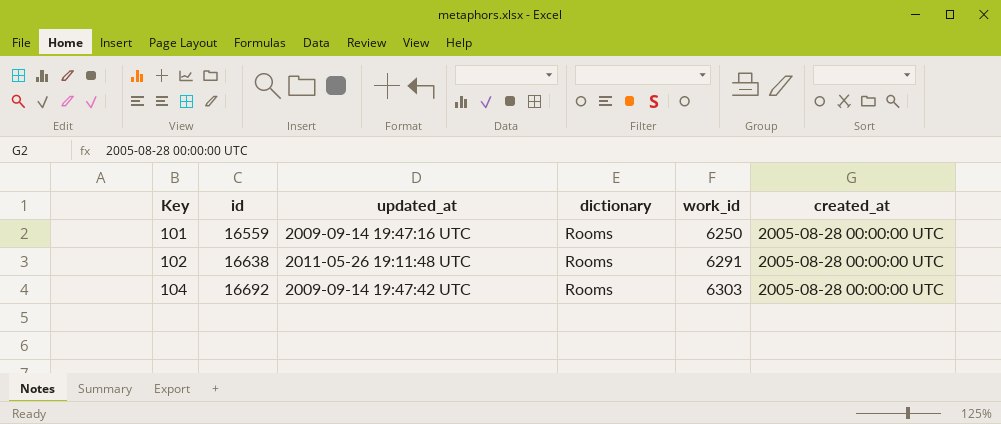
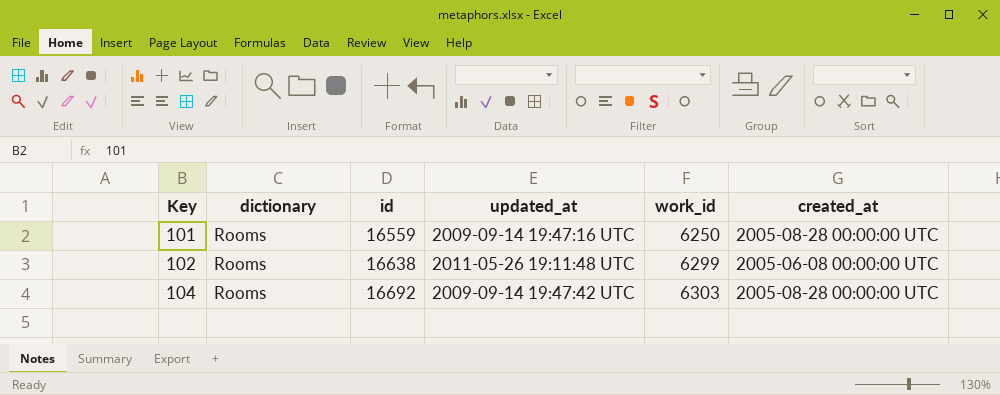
column dictionary | position: 4 -> 2
102 | work_id: 6291 -> 6299
102 | created_at: 2005-08-28 00:00:00 UTC -> 2005-06-08 00:00:00 UTC

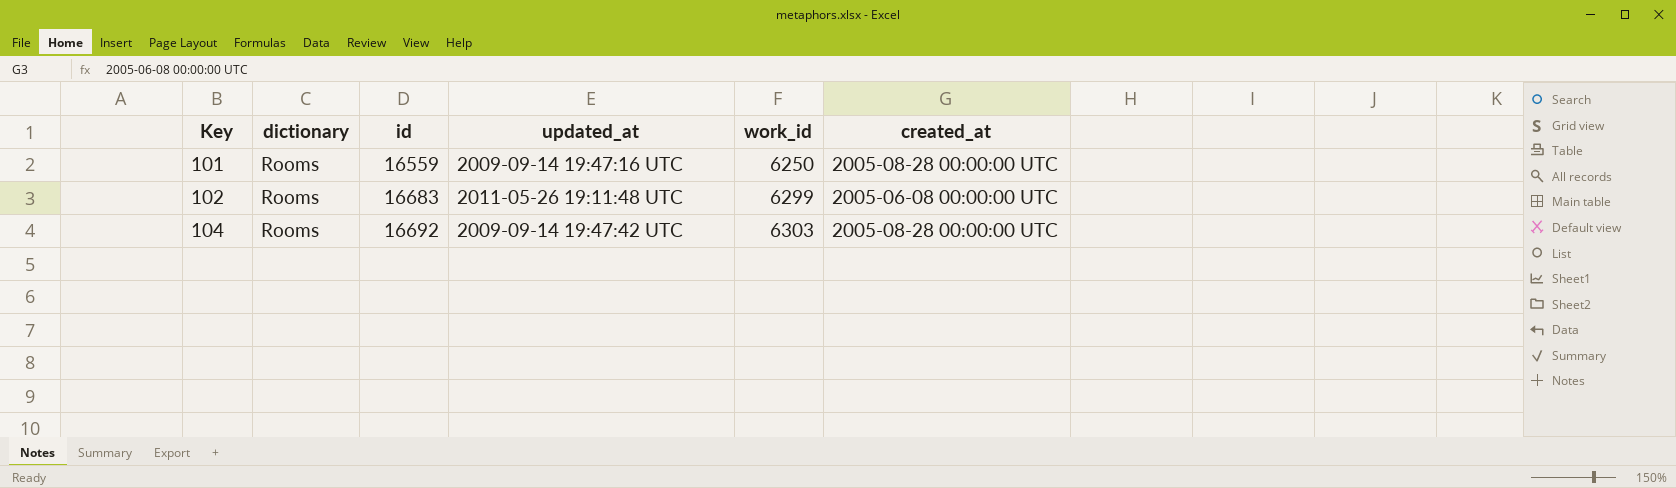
102 | id: 16638 -> 16683

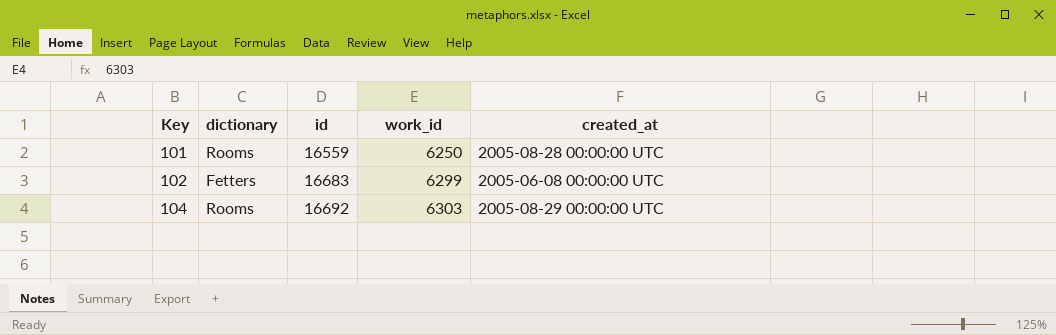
column updated_at | position: 4 -> none
102 | dictionary: Rooms -> Fetters
104 | created_at: 2005-08-28 00:00:00 UTC -> 2005-08-29 00:00:00 UTC

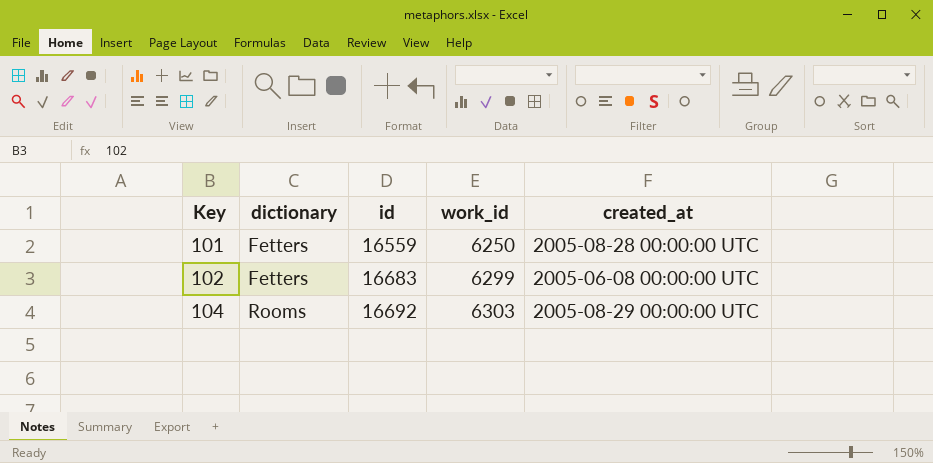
101 | dictionary: Rooms -> Fetters

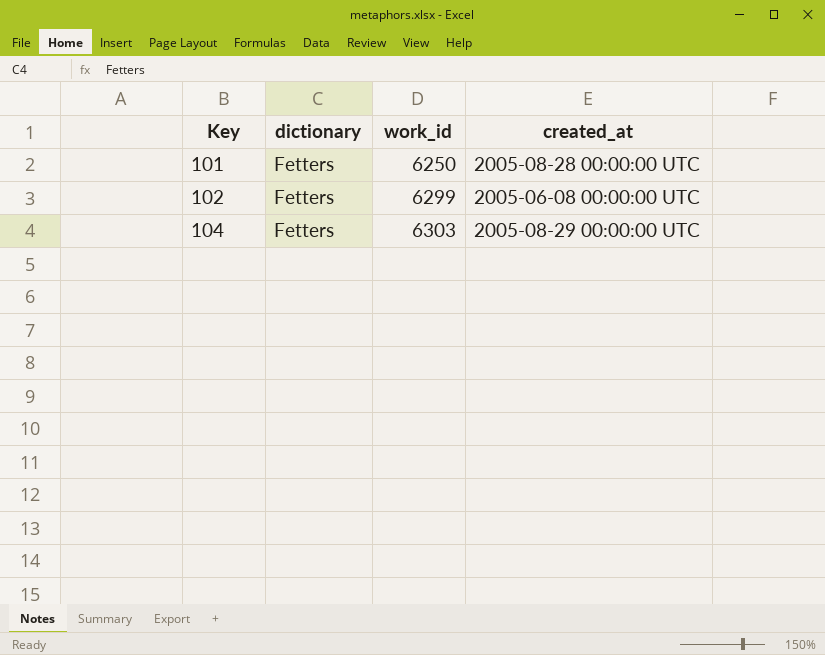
column id | position: 3 -> none
104 | dictionary: Rooms -> Fetters

